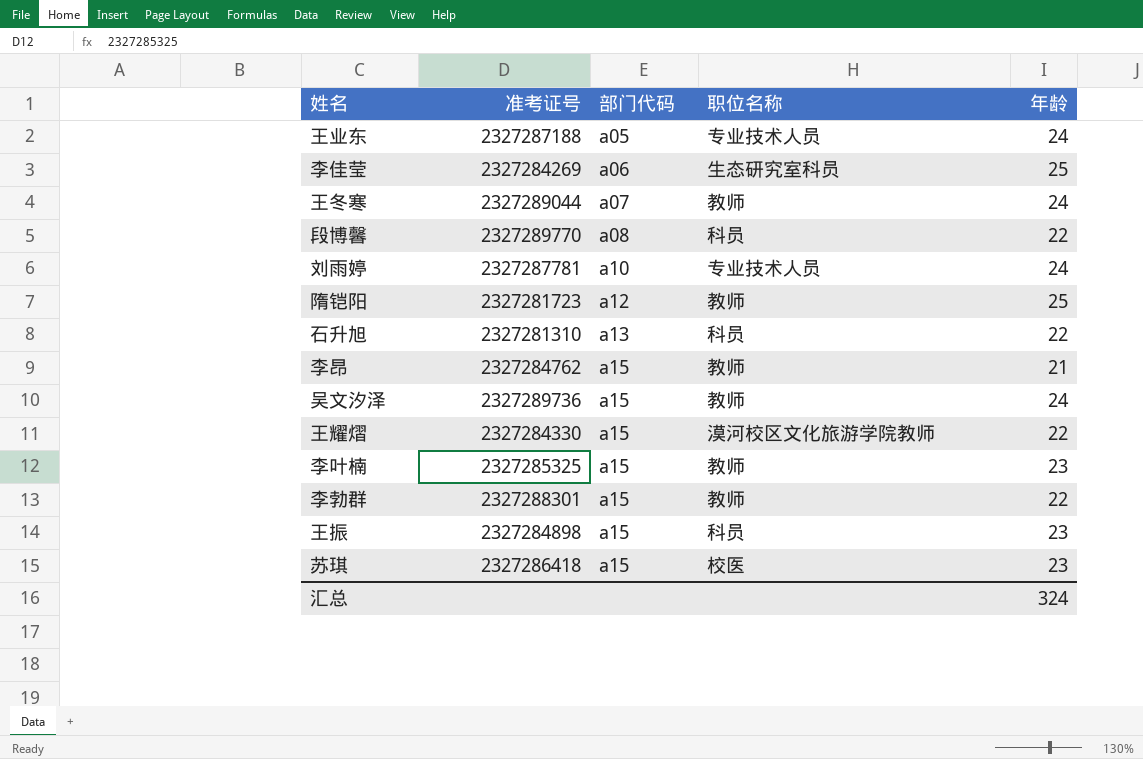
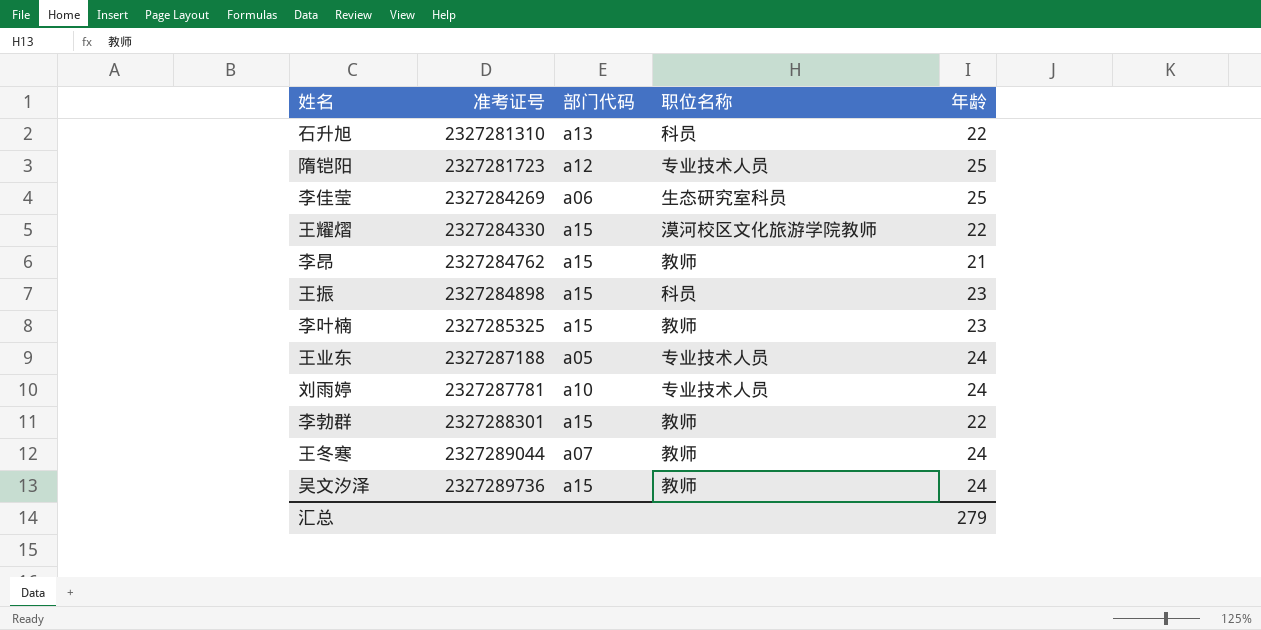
row order: 部门代码 ascending -> 准考证号 ascending
row 段博馨: 2327289770 | a08 | 科员 | 22 -> none
row 苏琪: 2327286418 | a15 | 校医 | 23 -> none
隋铠阳 | 职位名称: 教师 -> 专业技术人员
汇总 | 年龄: 324 -> 279

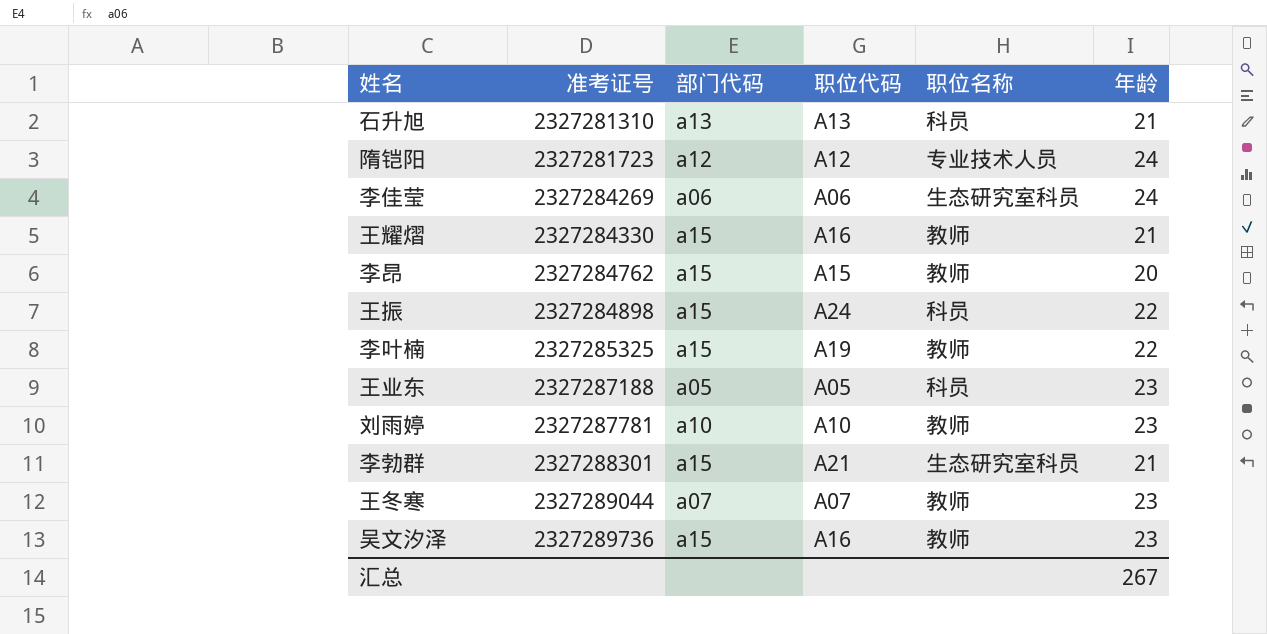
column 职位代码 | position: none -> 4
石升旭 | 年龄: 22 -> 21
隋铠阳 | 年龄: 25 -> 24
李佳莹 | 年龄: 25 -> 24
王耀熠 | 职位名称: 漠河校区文化旅游学院教师 -> 教师
王耀熠 | 年龄: 22 -> 21
李昂 | 年龄: 21 -> 20
王振 | 年龄: 23 -> 22
李叶楠 | 年龄: 23 -> 22
王业东 | 职位名称: 专业技术人员 -> 科员
王业东 | 年龄: 24 -> 23
刘雨婷 | 职位名称: 专业技术人员 -> 教师
刘雨婷 | 年龄: 24 -> 23
李勃群 | 职位名称: 教师 -> 生态研究室科员
李勃群 | 年龄: 22 -> 21
王冬寒 | 年龄: 24 -> 23
吴文汐泽 | 年龄: 24 -> 23
汇总 | 年龄: 279 -> 267

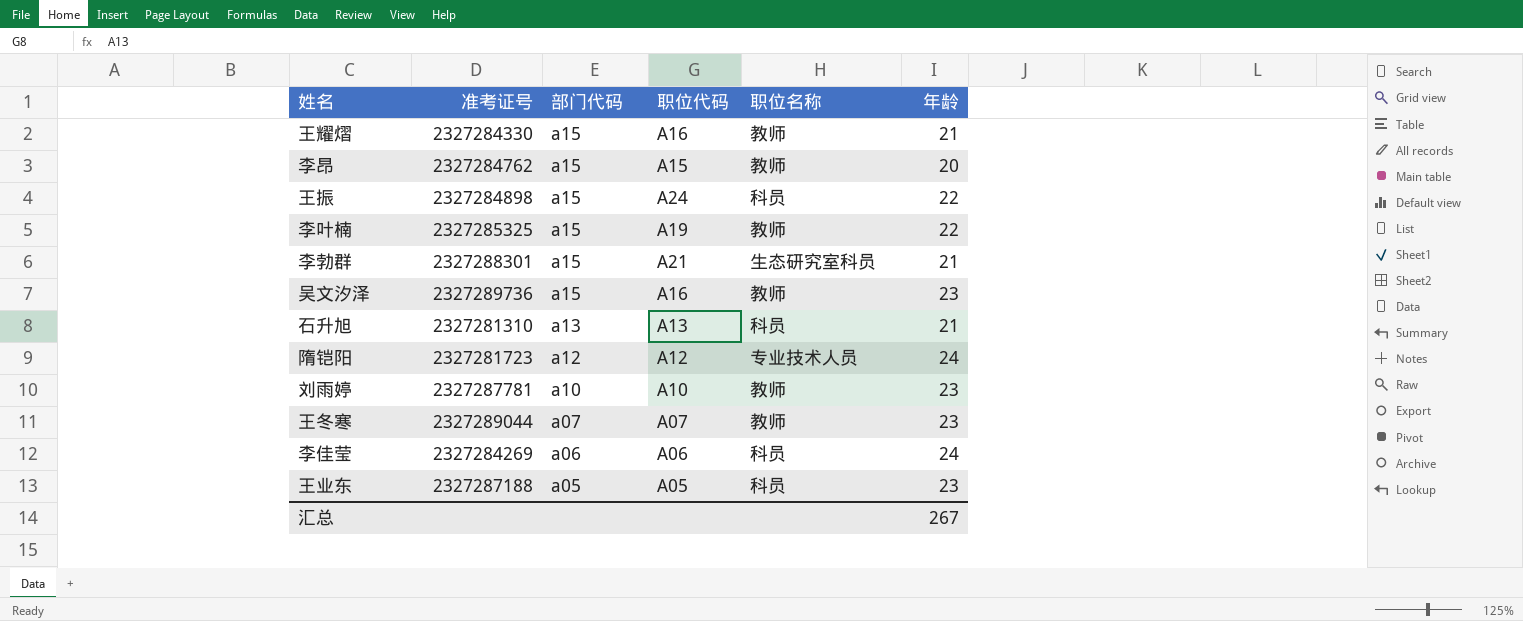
row order: 准考证号 ascending -> 部门代码 descending
李佳莹 | 职位名称: 生态研究室科员 -> 科员

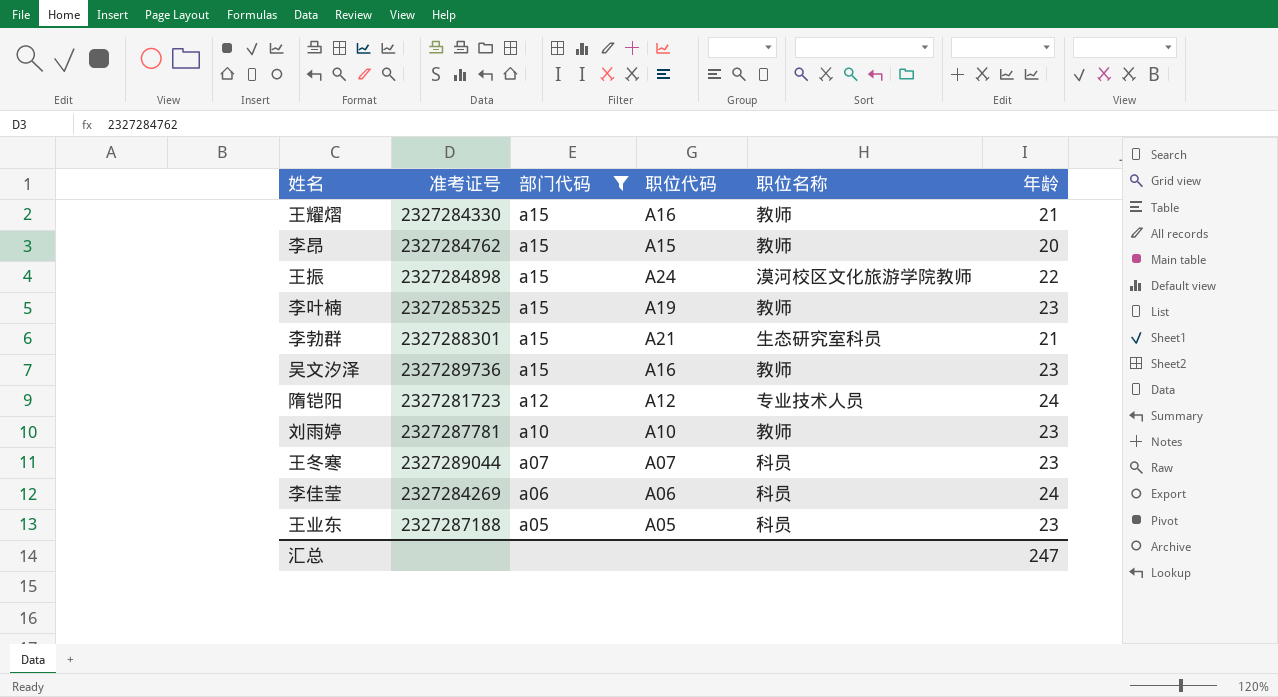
filter: none -> 部门代码 != a13
王振 | 职位名称: 科员 -> 漠河校区文化旅游学院教师
李叶楠 | 年龄: 22 -> 23
王冬寒 | 职位名称: 教师 -> 科员
汇总 | 年龄: 267 -> 247

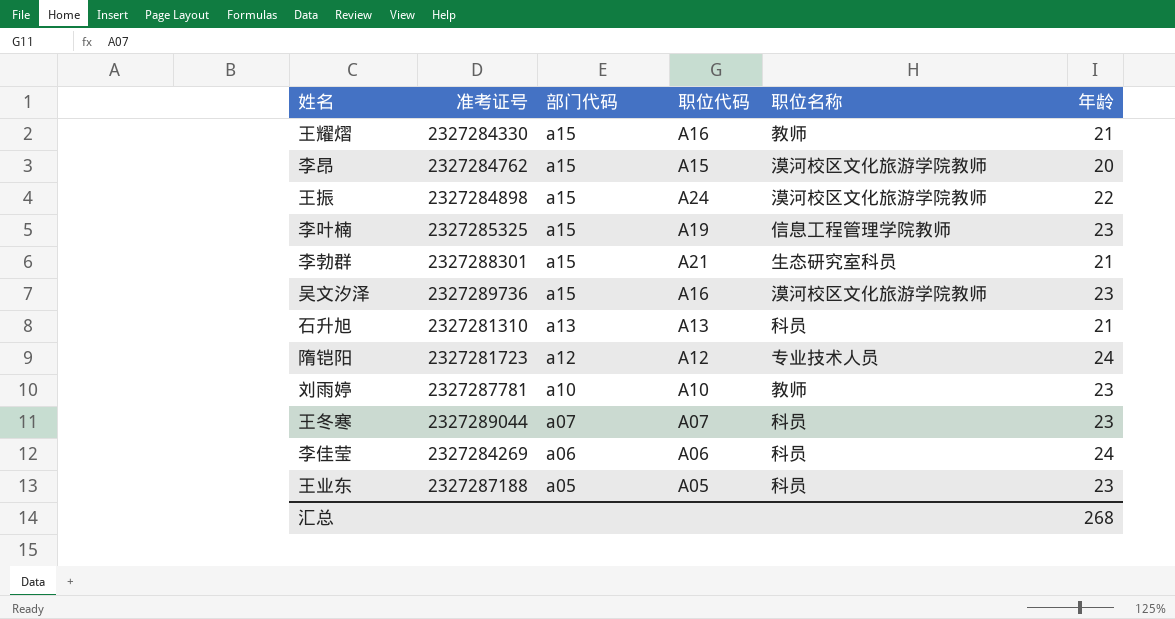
filter: 部门代码 != a13 -> none
李昂 | 职位名称: 教师 -> 漠河校区文化旅游学院教师
李叶楠 | 职位名称: 教师 -> 信息工程管理学院教师
吴文汐泽 | 职位名称: 教师 -> 漠河校区文化旅游学院教师
汇总 | 年龄: 247 -> 268

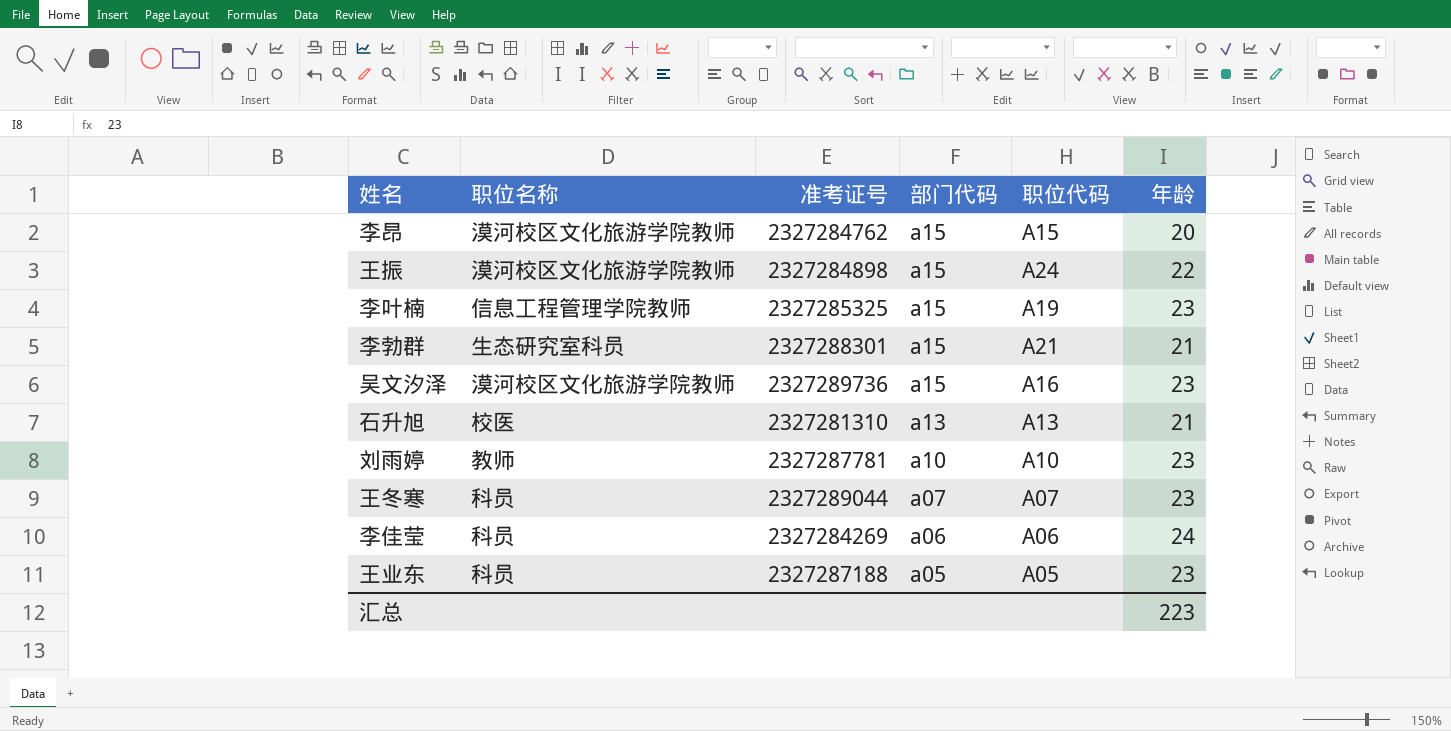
column 职位名称 | position: 5 -> 2
row 王耀熠: 2327284330 | a15 | A16 | 教师 | 21 -> none
row 隋铠阳: 2327281723 | a12 | A12 | 专业技术人员 | 24 -> none
石升旭 | 职位名称: 科员 -> 校医
汇总 | 年龄: 268 -> 223

